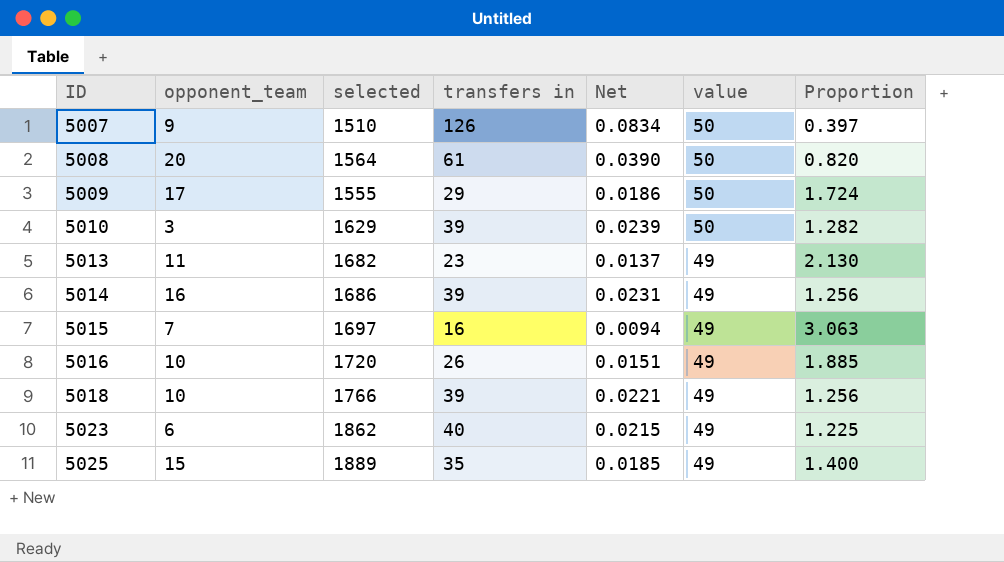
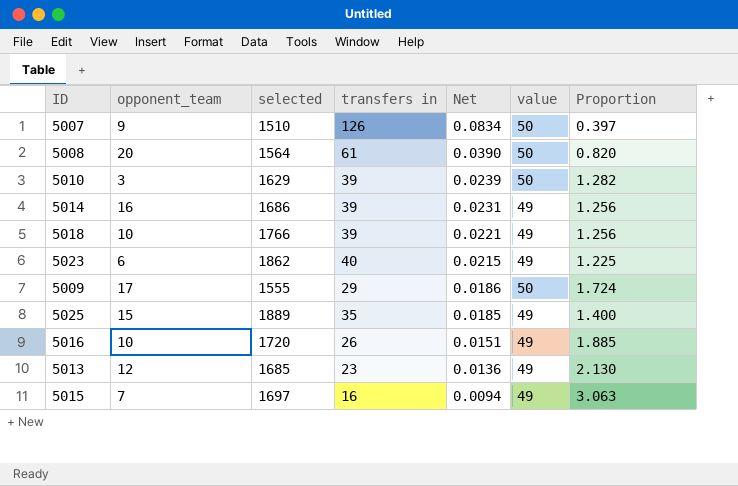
row order: ID ascending -> Net descending
5013 | opponent_team: 11 -> 12
5013 | selected: 1682 -> 1685
5013 | Net: 0.0137 -> 0.0136

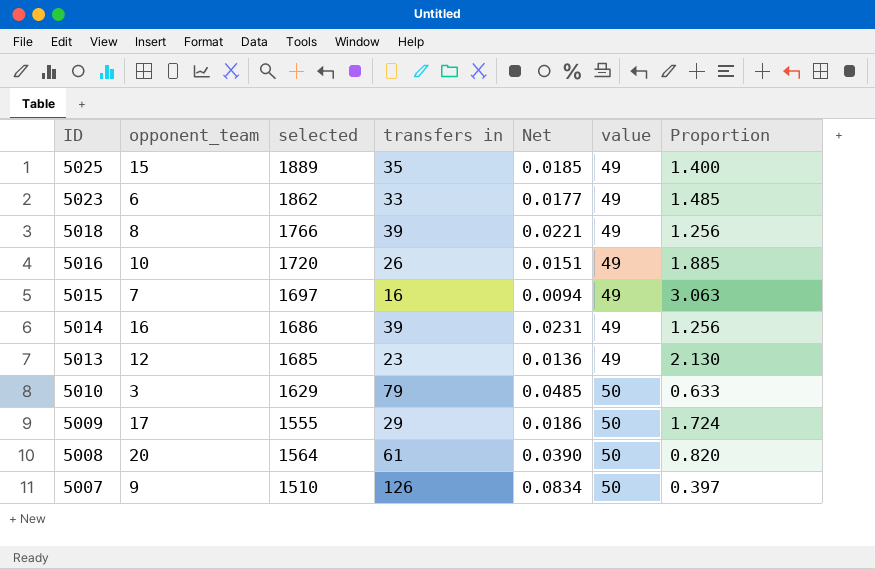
row order: Net descending -> ID descending
5023 | transfers in: 40 -> 33
5023 | Net: 0.0215 -> 0.0177
5023 | Proportion: 1.225 -> 1.485
5018 | opponent_team: 10 -> 8
5010 | transfers in: 39 -> 79
5010 | Net: 0.0239 -> 0.0485
5010 | Proportion: 1.282 -> 0.633

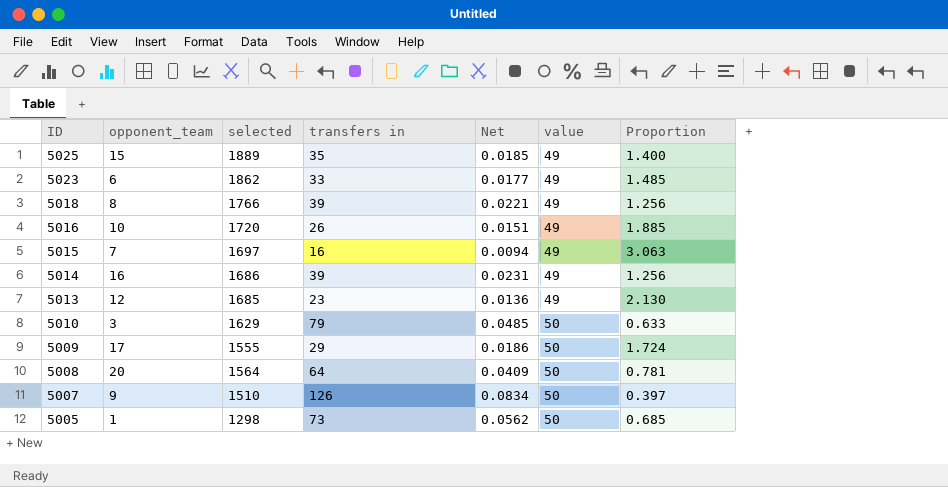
5008 | transfers in: 61 -> 64
5008 | Net: 0.0390 -> 0.0409
5008 | Proportion: 0.820 -> 0.781
row 5005: none -> 1 | 1298 | 73 | 0.0562 | 50 | 0.685

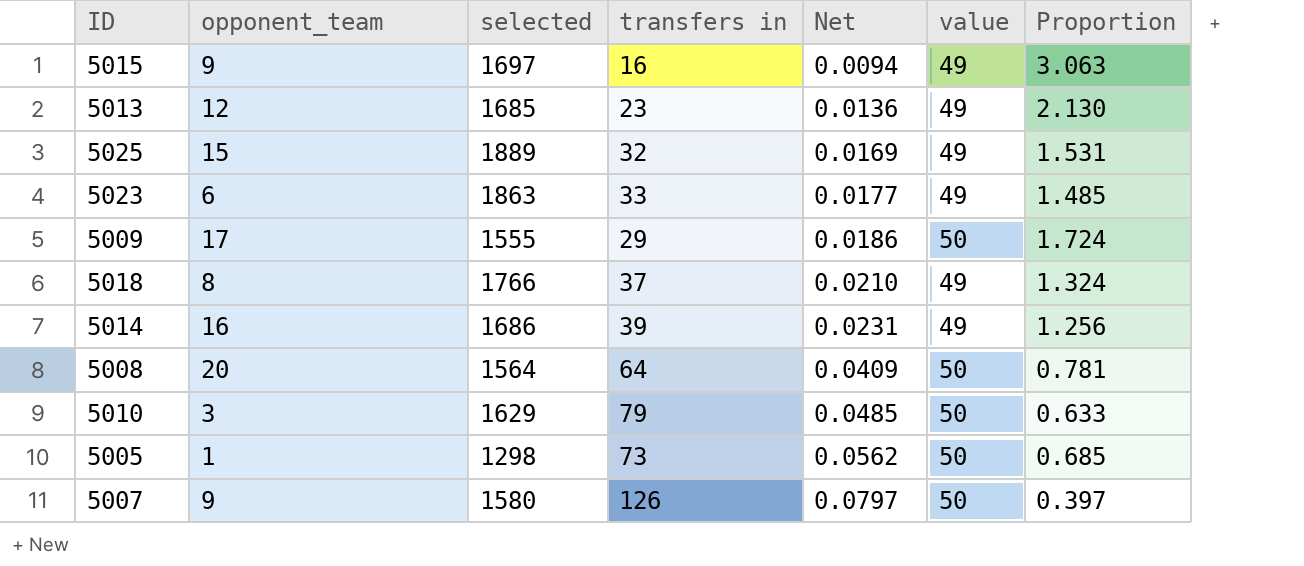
row order: ID descending -> Net ascending
row 5016: 10 | 1720 | 26 | 0.0151 | 49 | 1.885 -> none
5015 | opponent_team: 7 -> 9
5025 | transfers in: 35 -> 32
5025 | Net: 0.0185 -> 0.0169
5025 | Proportion: 1.400 -> 1.531
5023 | selected: 1862 -> 1863
5018 | transfers in: 39 -> 37
5018 | Net: 0.0221 -> 0.0210
5018 | Proportion: 1.256 -> 1.324
5007 | selected: 1510 -> 1580
5007 | Net: 0.0834 -> 0.0797

